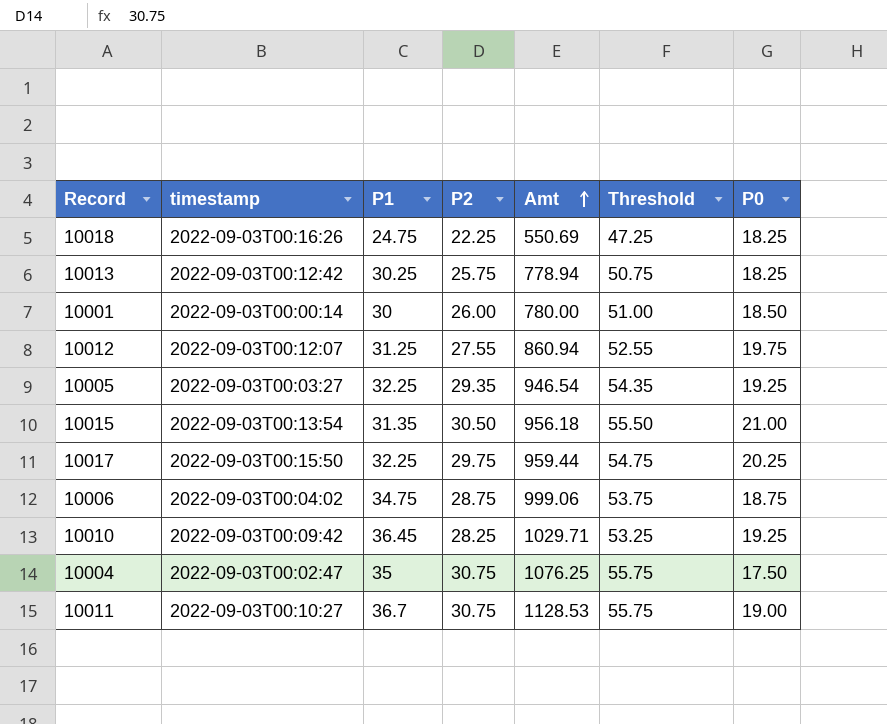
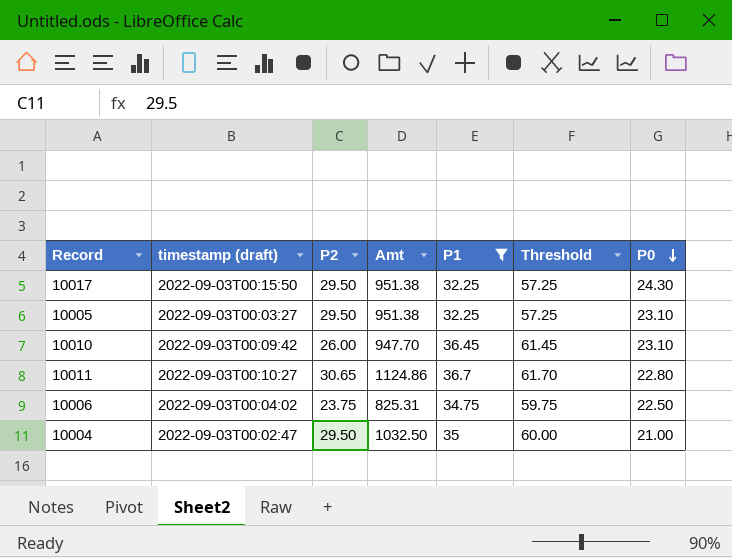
filter: none -> P1 >= 32.25
row order: Amt ascending -> P0 descending
column name: timestamp -> timestamp (draft)
column P1 | position: 3 -> 5
column Threshold | formula: [P2] + 25 -> [P1] + 25
10017 | P2: 29.75 -> 29.50
10017 | Amt: 959.44 -> 951.38
10017 | P0: 20.25 -> 24.30
10005 | P2: 29.35 -> 29.50
10005 | Amt: 946.54 -> 951.38
10005 | P0: 19.25 -> 23.10
10010 | P2: 28.25 -> 26.00
10010 | Amt: 1029.71 -> 947.70
10010 | P0: 19.25 -> 23.10
10011 | P2: 30.75 -> 30.65
10011 | Amt: 1128.53 -> 1124.86
10011 | P0: 19.00 -> 22.80
10006 | P2: 28.75 -> 23.75
10006 | Amt: 999.06 -> 825.31
10006 | P0: 18.75 -> 22.50
10004 | P2: 30.75 -> 29.50
10004 | Amt: 1076.25 -> 1032.50
10004 | P0: 17.50 -> 21.00

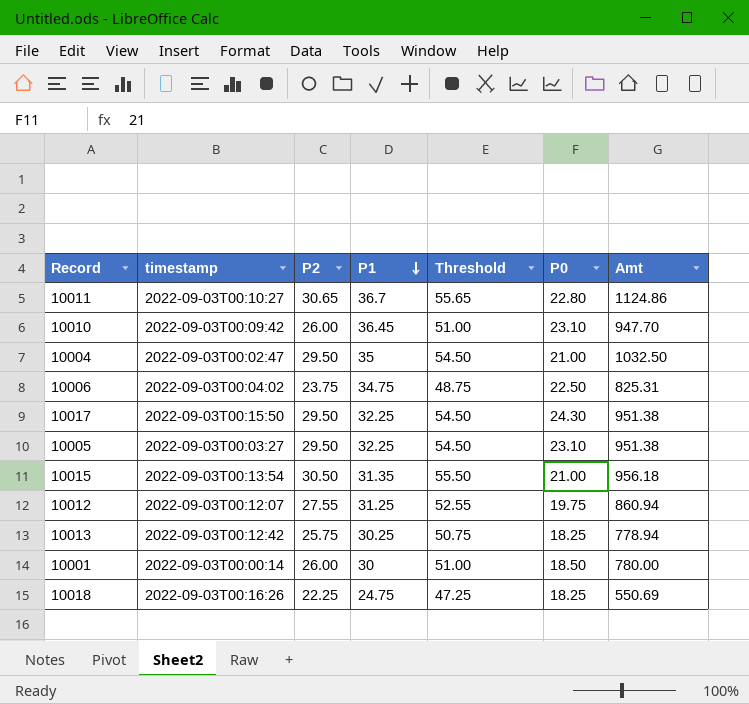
filter: P1 >= 32.25 -> none
row order: P0 descending -> P1 descending
column name: timestamp (draft) -> timestamp
column Threshold | formula: [P1] + 25 -> [P2] + 25
column Amt | position: 4 -> 7

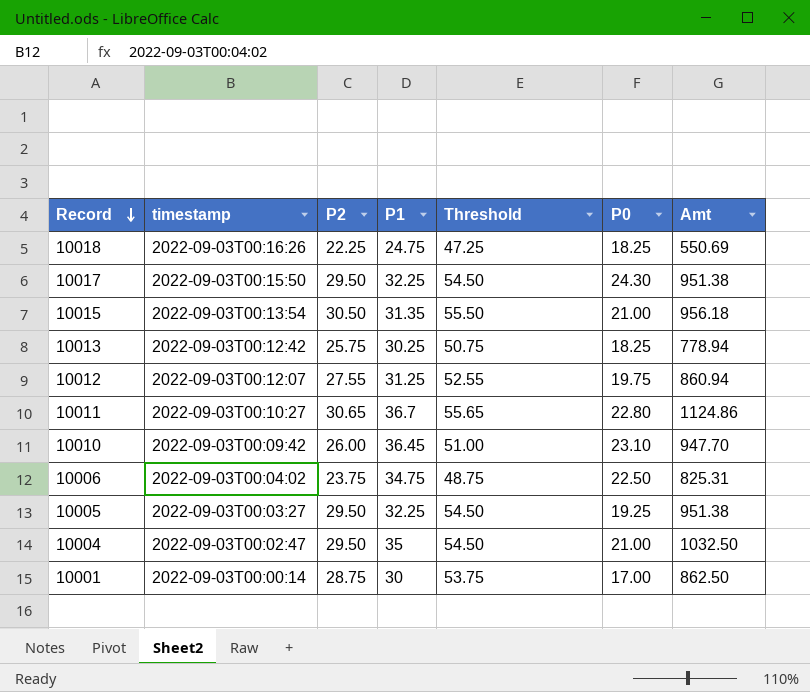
row order: P1 descending -> Record descending
10005 | P0: 23.10 -> 19.25
10001 | P2: 26.00 -> 28.75
10001 | Threshold: 51.00 -> 53.75
10001 | P0: 18.50 -> 17.00
10001 | Amt: 780.00 -> 862.50

